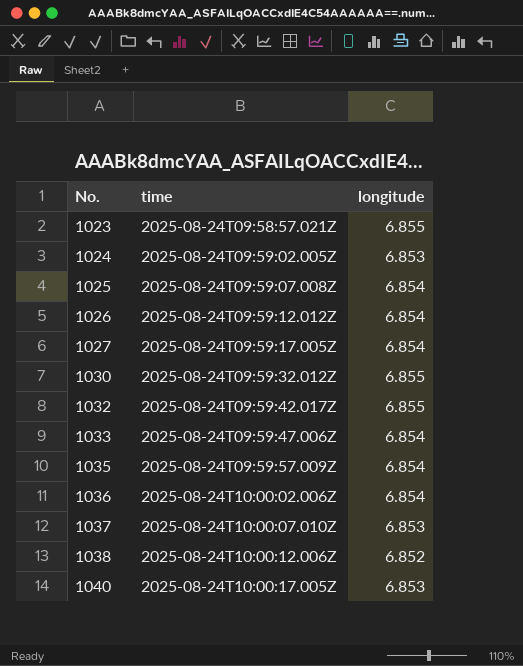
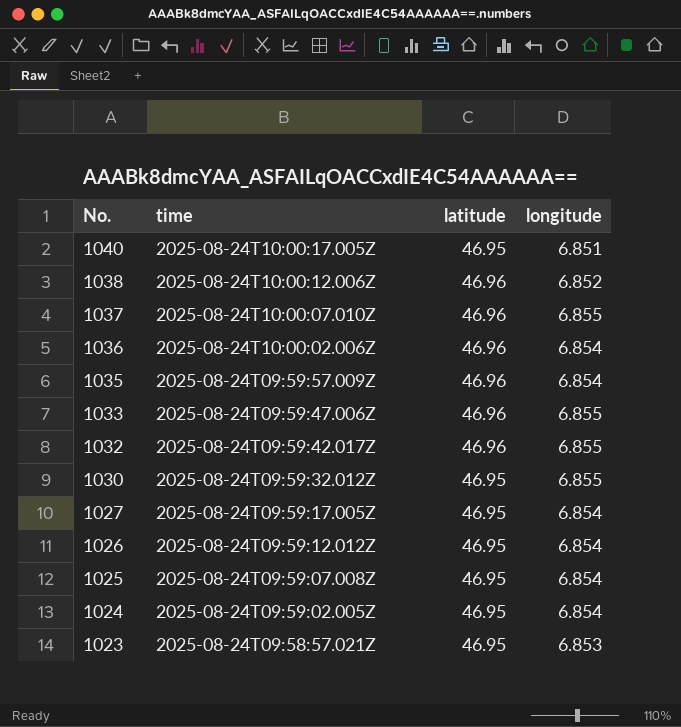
row order: No. ascending -> No. descending
column latitude | position: none -> 3
1040 | longitude: 6.853 -> 6.851
1037 | longitude: 6.853 -> 6.855
1033 | longitude: 6.854 -> 6.855
1024 | longitude: 6.853 -> 6.854
1023 | longitude: 6.855 -> 6.853

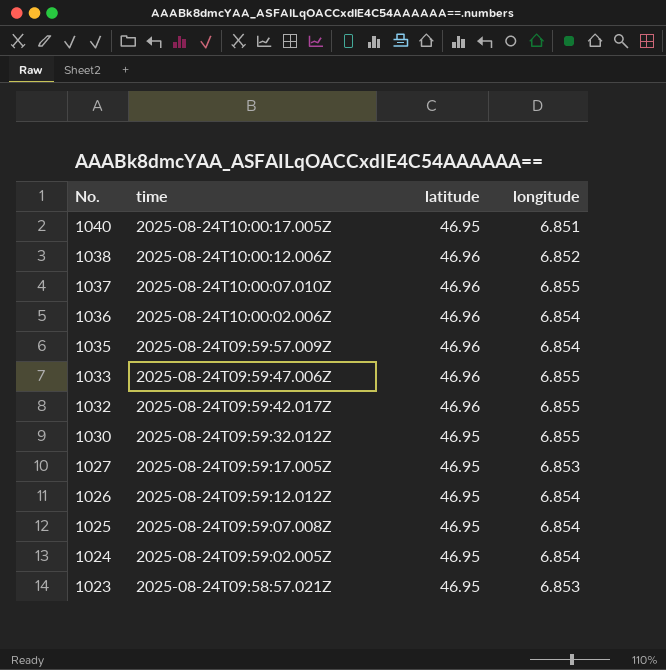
1027 | longitude: 6.854 -> 6.853

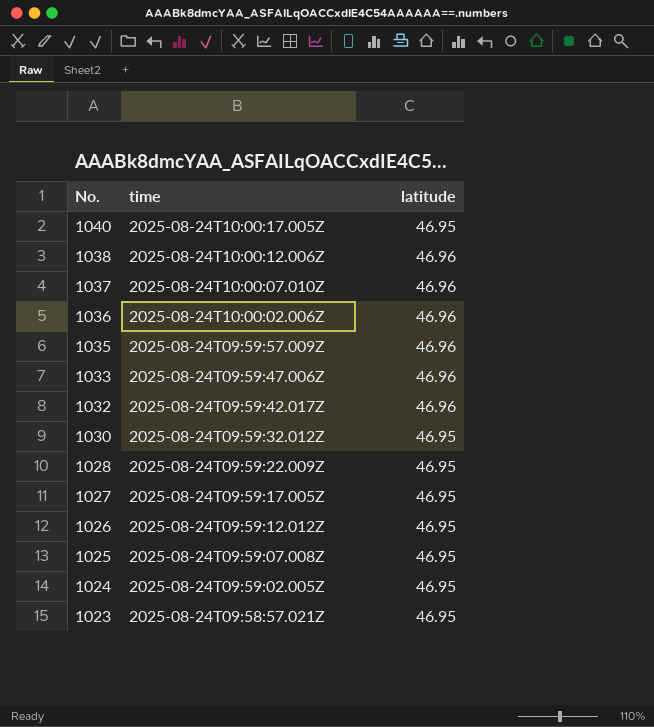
column longitude | position: 4 -> none
row 1028: none -> 2025-08-24T09:59:22.009Z | 46.95

